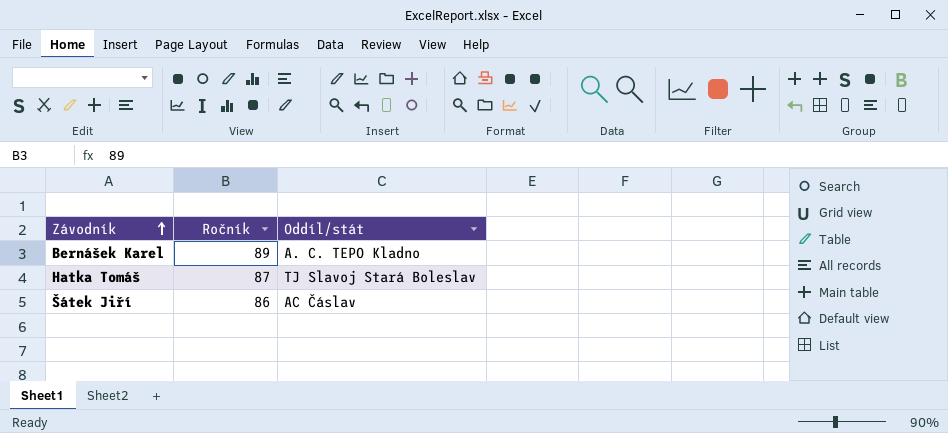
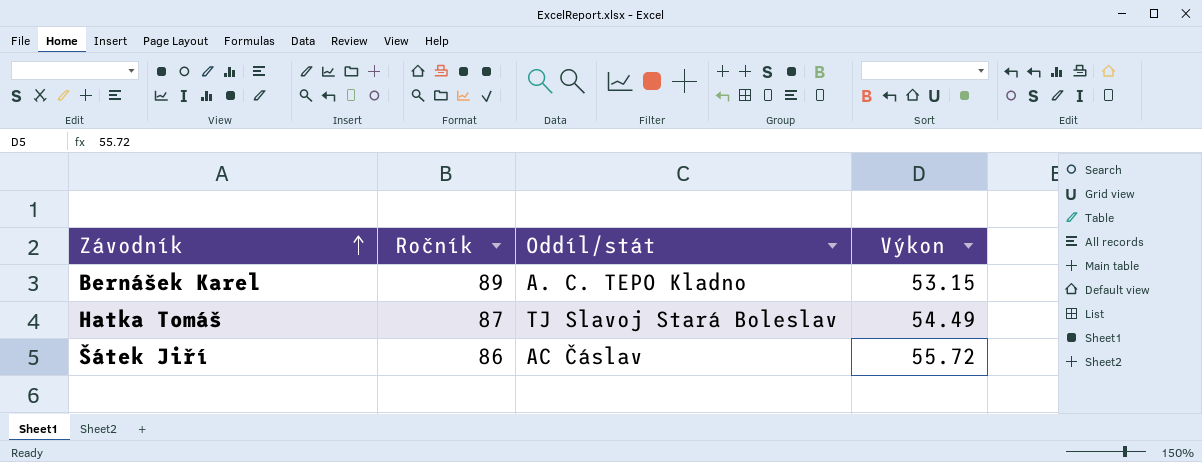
column Výkon | position: none -> 4

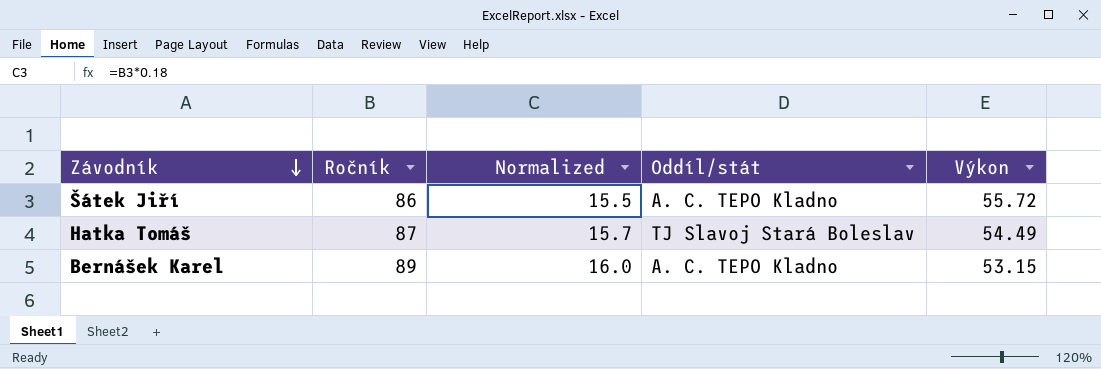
row order: Závodník ascending -> Závodník descending
column Normalized | formula: none -> [Ročník] * 0.18
Šátek Jiří | Oddíl/stát: AC Čáslav -> A. C. TEPO Kladno

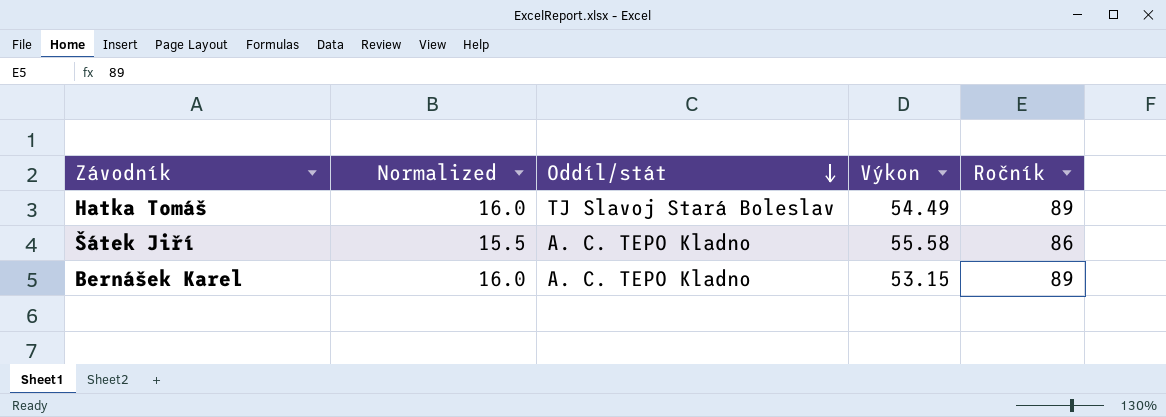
row order: Závodník descending -> Oddíl/stát descending
column Ročník | position: 2 -> 5
Hatka Tomáš | Normalized: 15.7 -> 16.0
Hatka Tomáš | Ročník: 87 -> 89
Šátek Jiří | Výkon: 55.72 -> 55.58

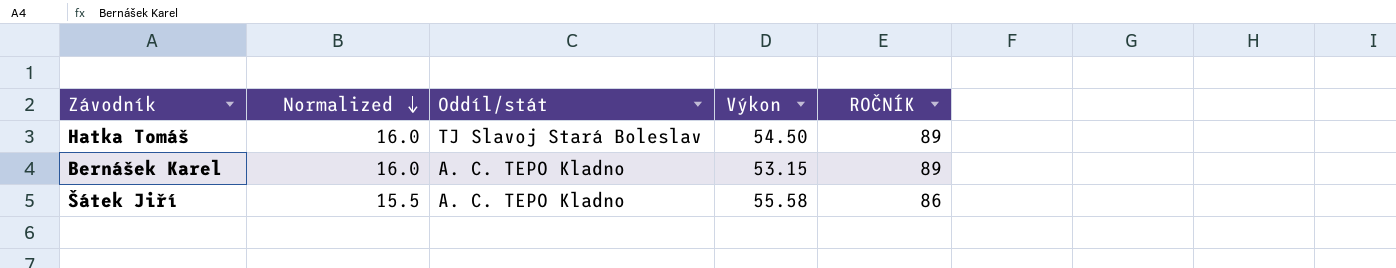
row order: Oddíl/stát descending -> Normalized descending
column name: Ročník -> ROČNÍK
Hatka Tomáš | Výkon: 54.49 -> 54.50

